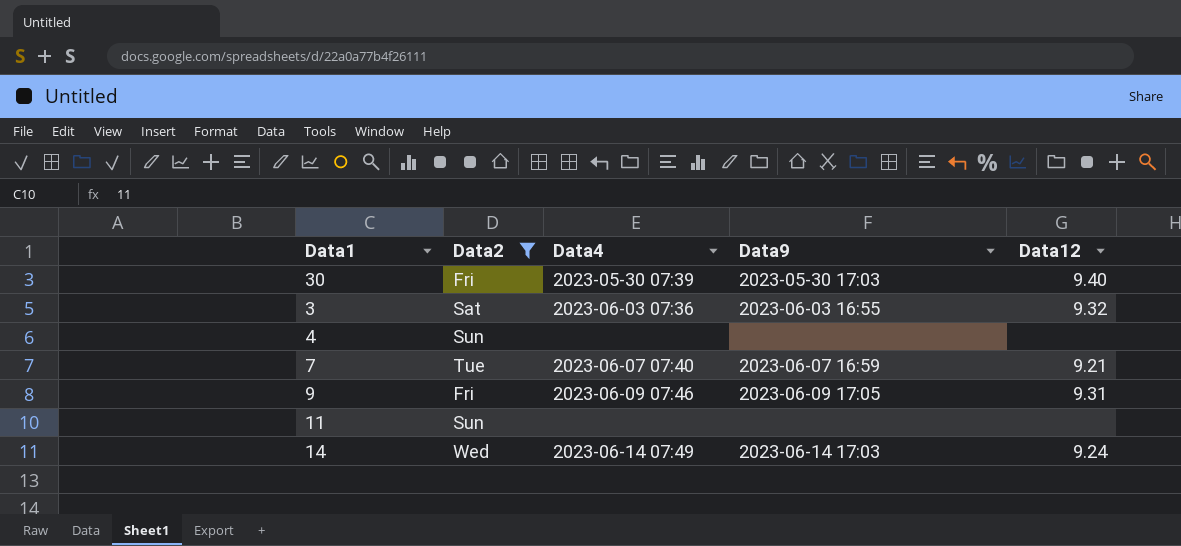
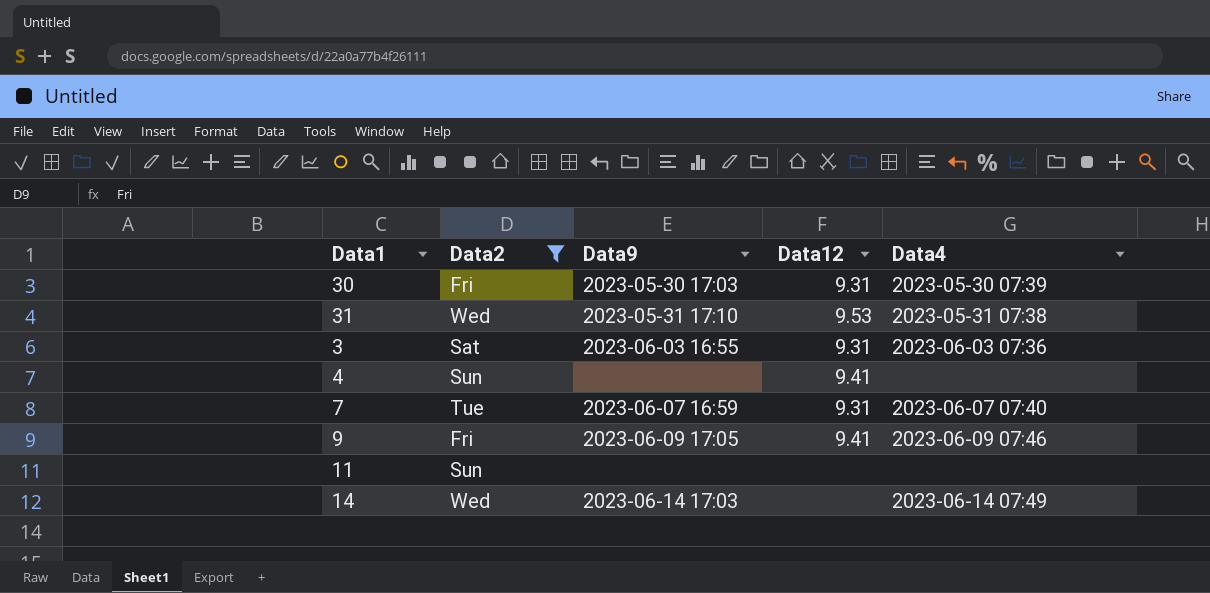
column Data4 | position: 3 -> 5
30 | Data12: 9.40 -> 9.31
row 31: none -> Wed | 2023-05-31 17:10 | 9.53 | 2023-05-31 07:38
3 | Data12: 9.32 -> 9.31
4 | Data12: none -> 9.41
7 | Data12: 9.21 -> 9.31
9 | Data12: 9.31 -> 9.41
14 | Data12: 9.24 -> none

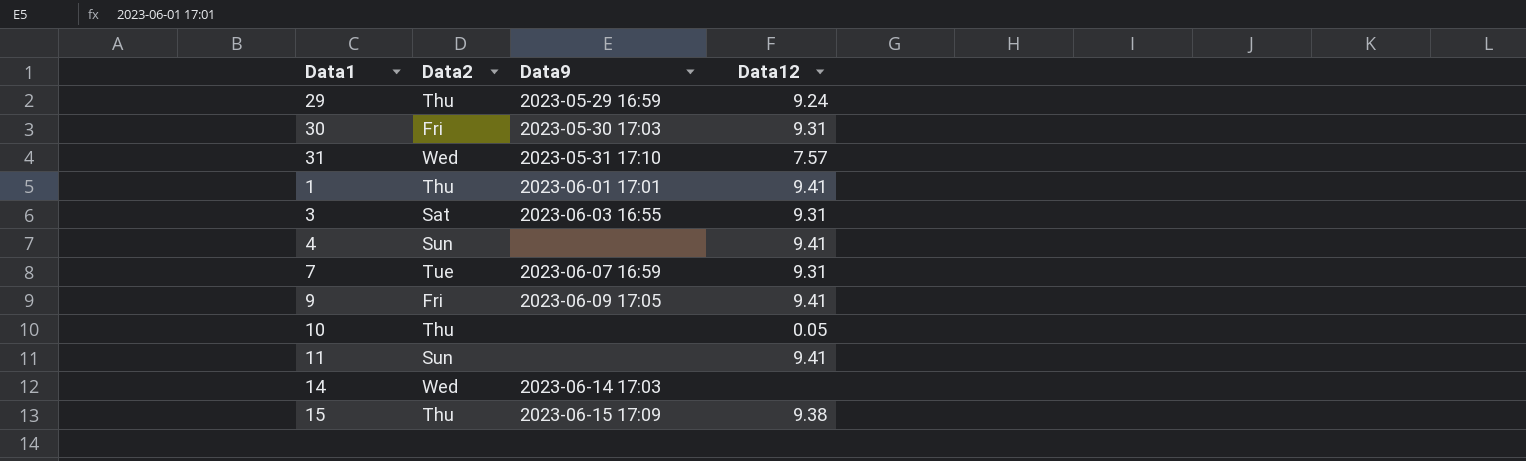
filter: Data2 != Thu -> none
column Data4 | position: 5 -> none
31 | Data12: 9.53 -> 7.57
11 | Data12: none -> 9.41

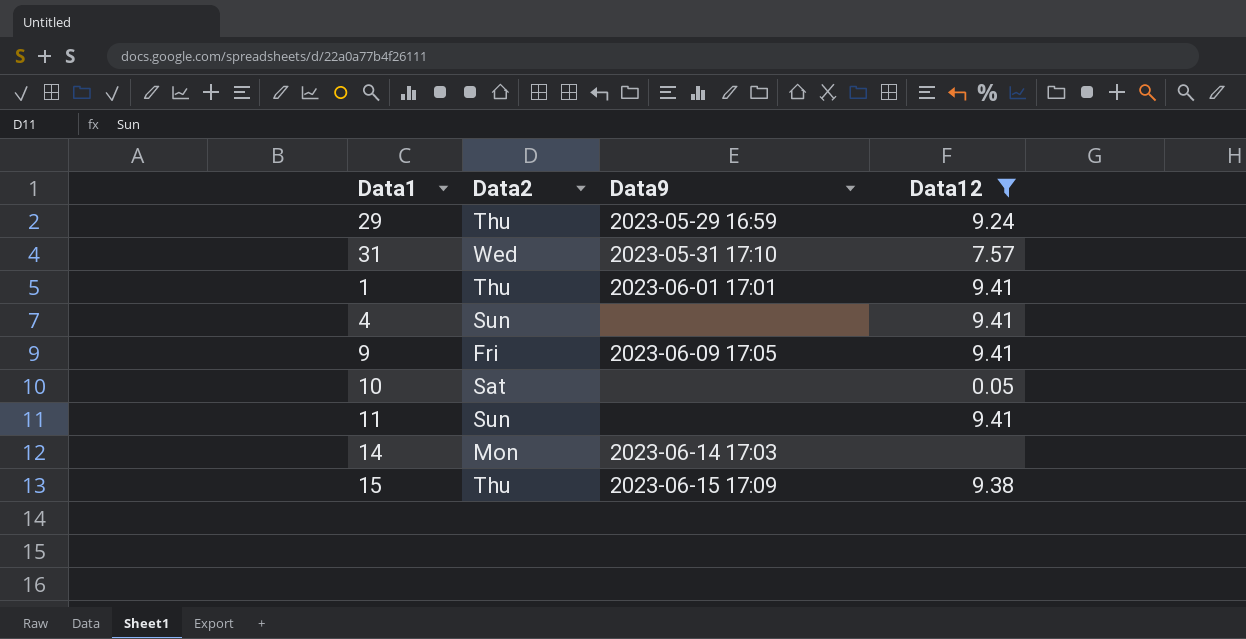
filter: none -> Data12 != 9.31
10 | Data2: Thu -> Sat
14 | Data2: Wed -> Mon

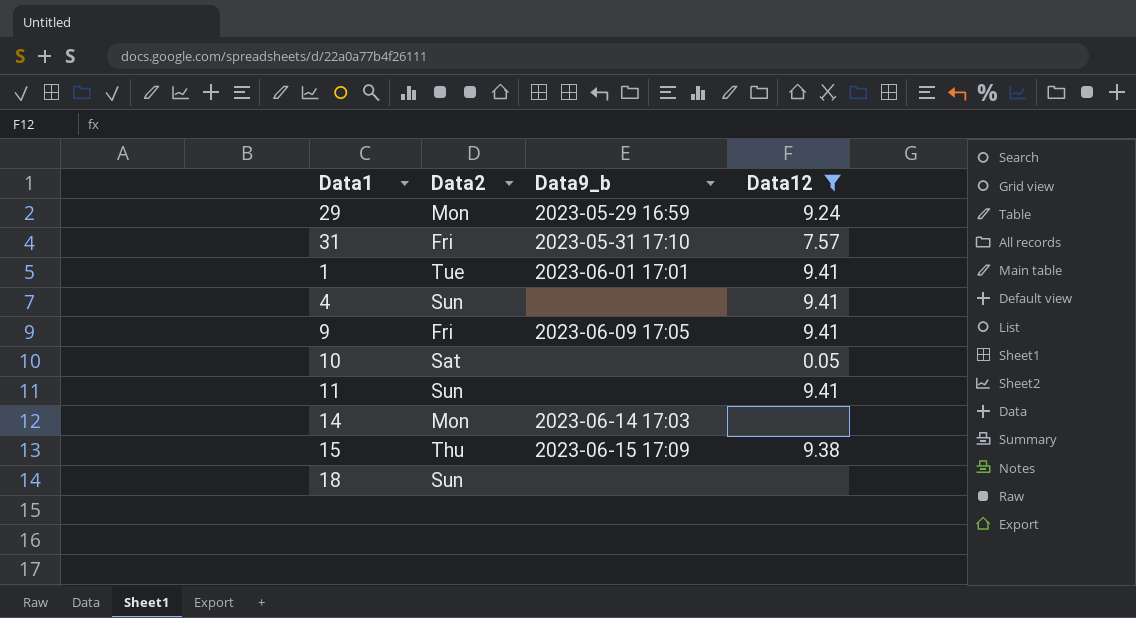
column name: Data9 -> Data9_b
29 | Data2: Thu -> Mon
31 | Data2: Wed -> Fri
1 | Data2: Thu -> Tue
row 18: none -> Sun | none | none

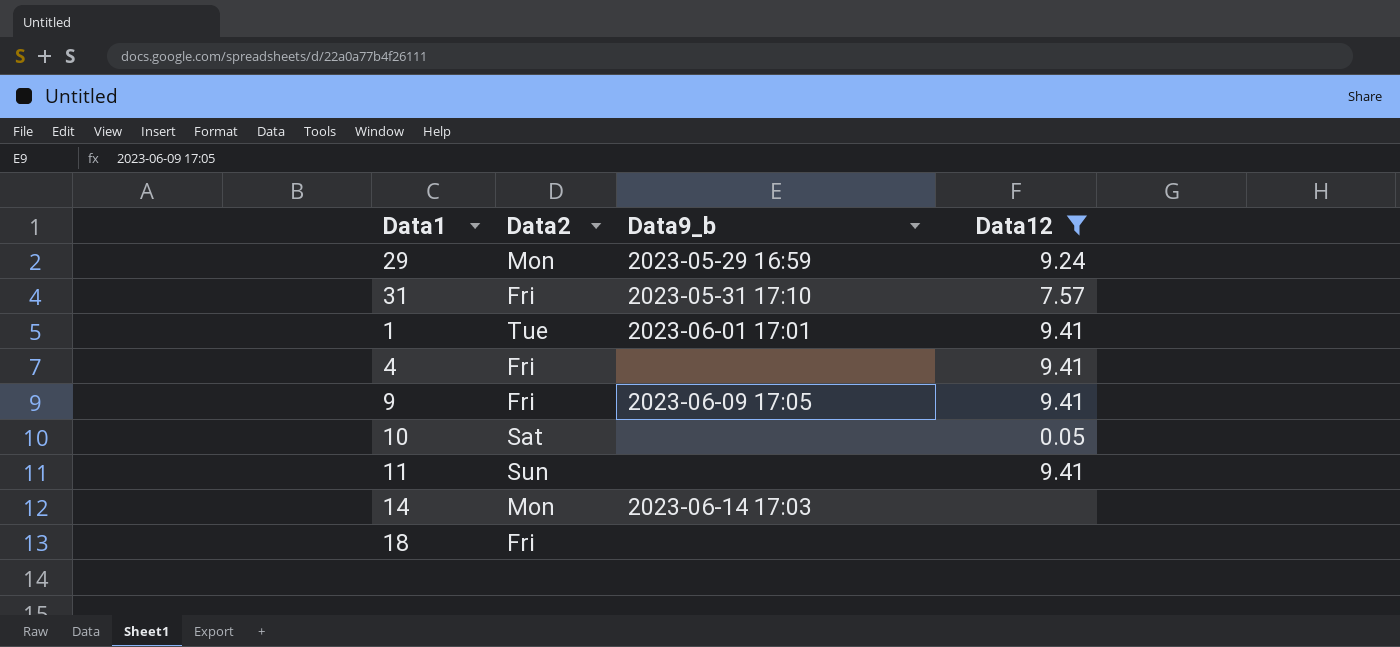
row 15: Thu | 2023-06-15 17:09 | 9.38 -> none
4 | Data2: Sun -> Fri
18 | Data2: Sun -> Fri

